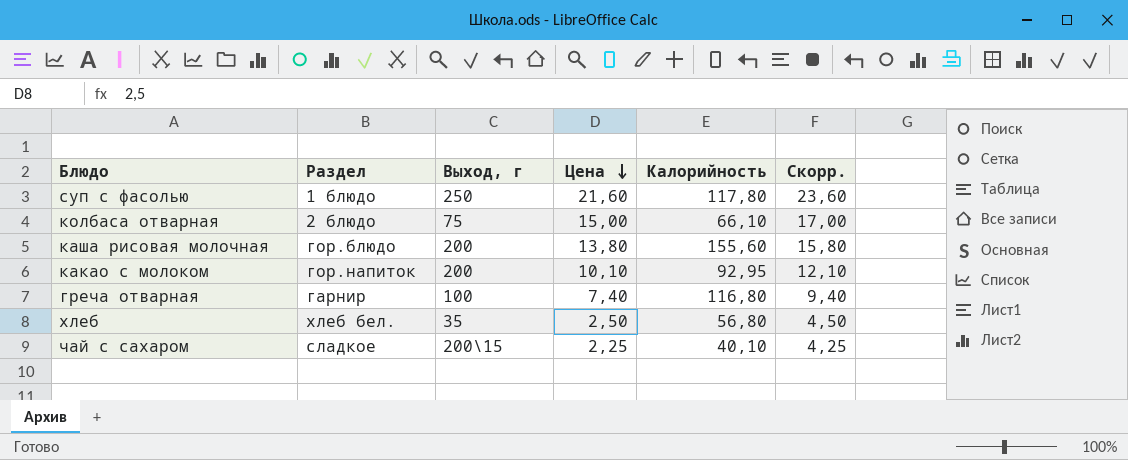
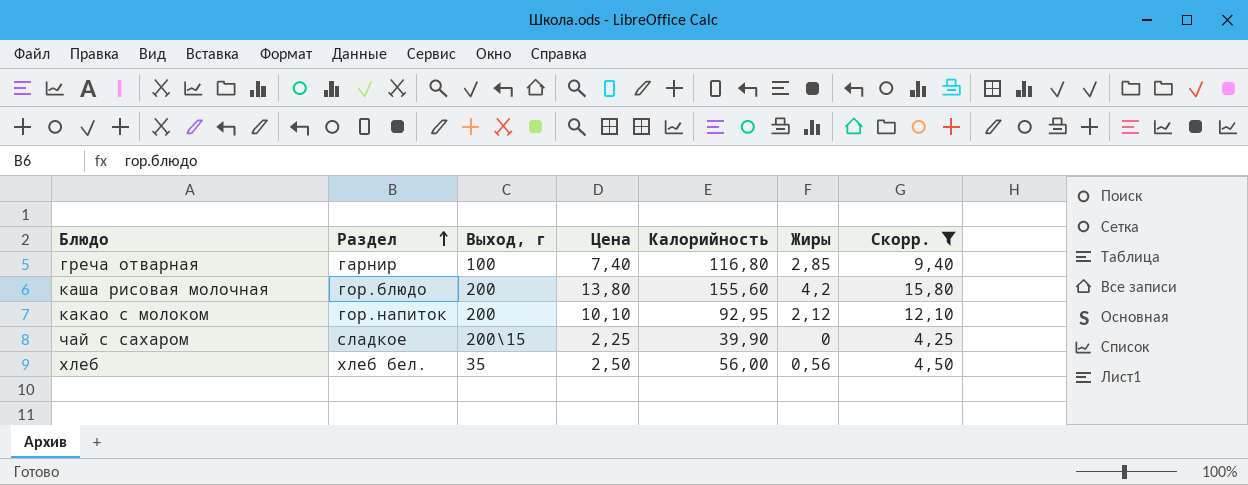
filter: none -> Скорр. <= 15,80
row order: Цена descending -> Раздел ascending
column Жиры | position: none -> 6
чай с сахаром | Калорийность: 40,10 -> 39,90
хлеб | Калорийность: 56,80 -> 56,00

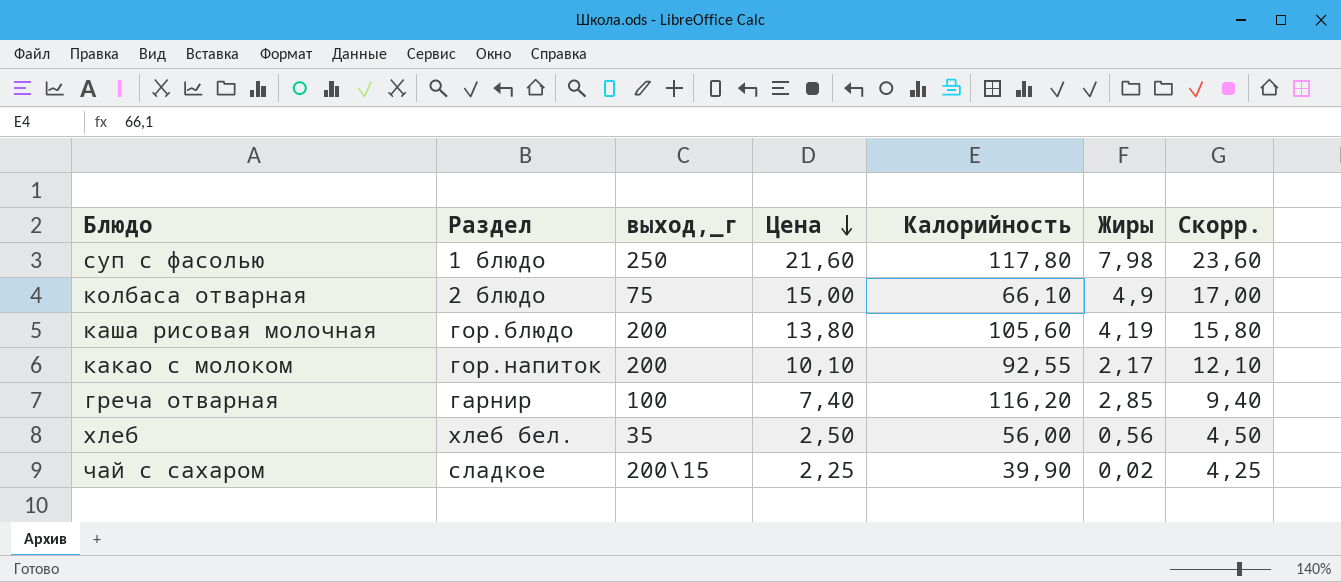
filter: Скорр. <= 15,80 -> none
row order: Раздел ascending -> Цена descending
column name: Выход, г -> выход,_г
каша рисовая молочная | Калорийность: 155,60 -> 105,60
каша рисовая молочная | Жиры: 4,2 -> 4,19
какао с молоком | Калорийность: 92,95 -> 92,55
какао с молоком | Жиры: 2,12 -> 2,17
греча отварная | Калорийность: 116,80 -> 116,20
чай с сахаром | Жиры: 0 -> 0,02

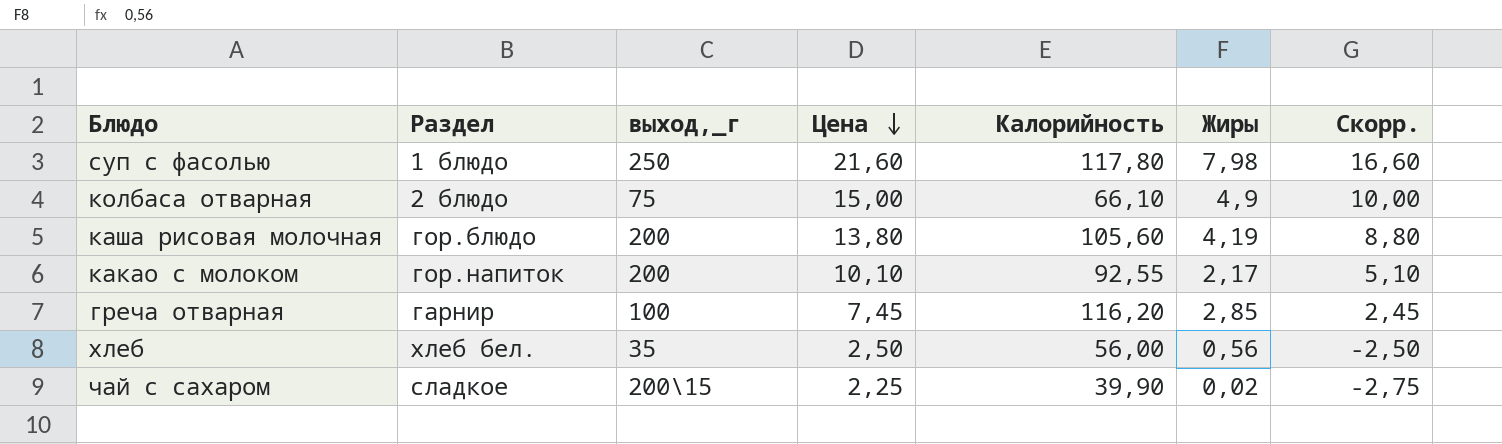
column Скорр. | formula: [Цена] + 2 -> [Цена] - 5
греча отварная | Цена: 7,40 -> 7,45

